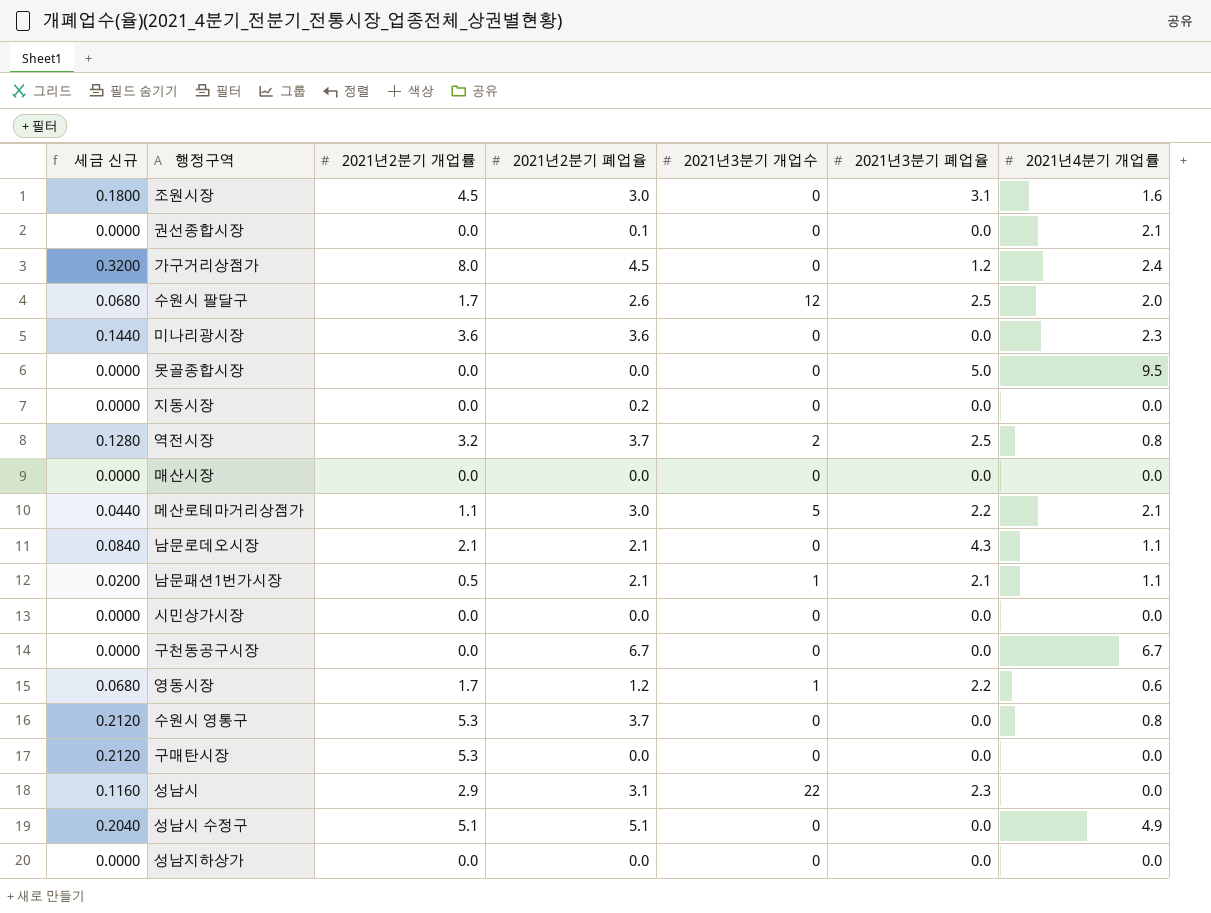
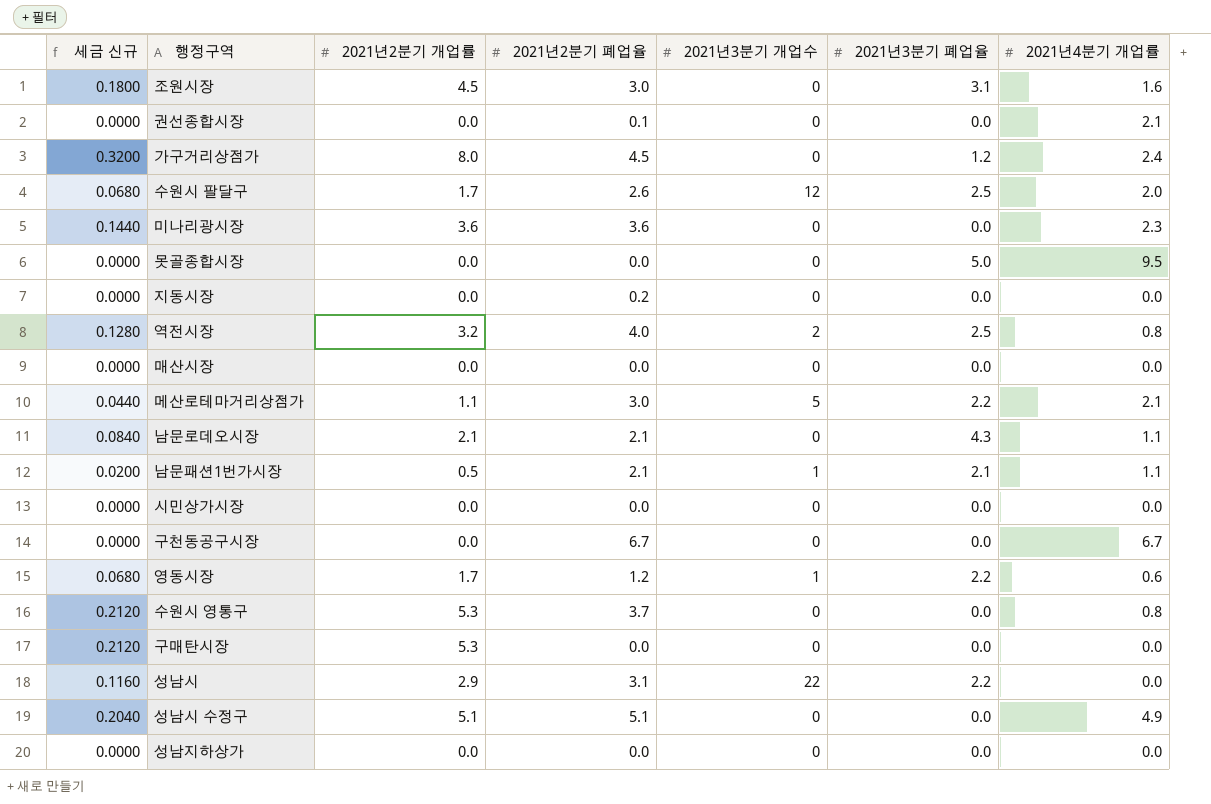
역전시장 | 2021년2분기 폐업율: 3.7 -> 4.0
성남시 | 2021년3분기 폐업율: 2.3 -> 2.2

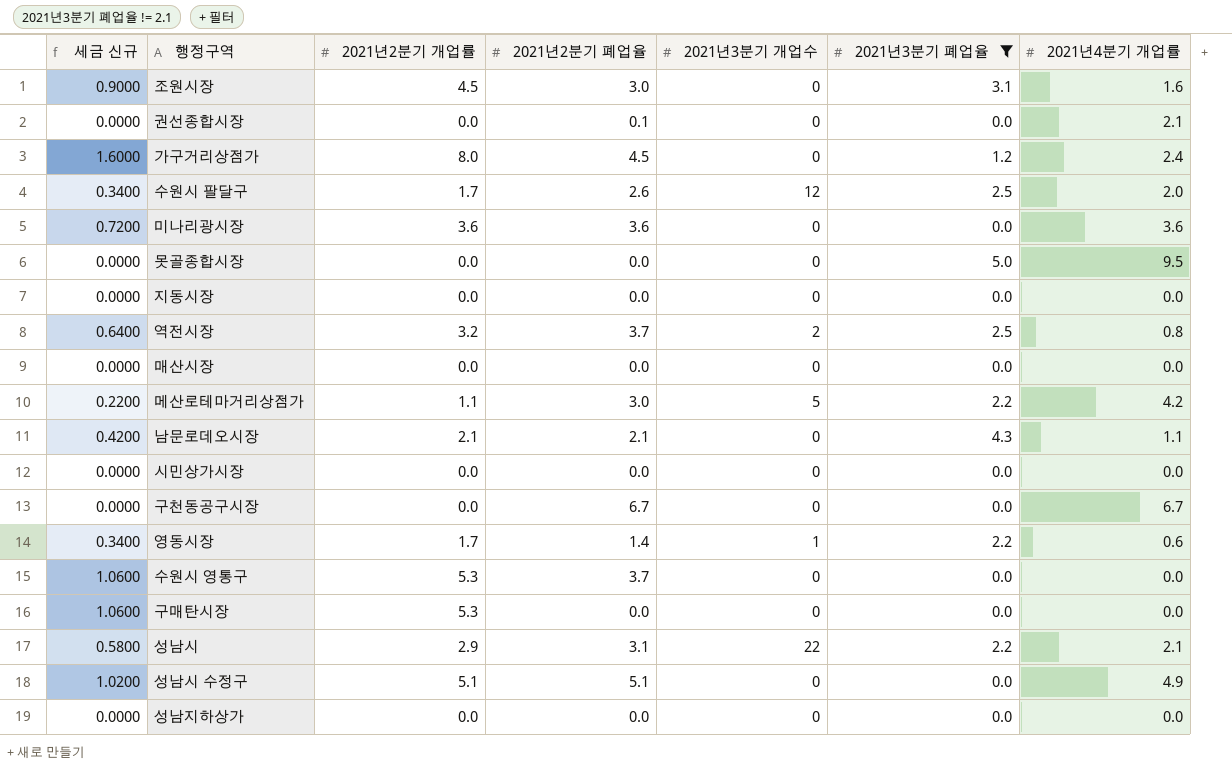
filter: none -> 2021년3분기 폐업율 != 2.1
column 세금 신규 | formula: [2021년2분기 개업률] * 0.04 -> [2021년2분기 개업률] * 0.2
미나리광시장 | 2021년4분기 개업률: 2.3 -> 3.6
지동시장 | 2021년2분기 폐업율: 0.2 -> 0.0
역전시장 | 2021년2분기 폐업율: 4.0 -> 3.7
메산로테마거리상점가 | 2021년4분기 개업률: 2.1 -> 4.2
영동시장 | 2021년2분기 폐업율: 1.2 -> 1.4
수원시 영통구 | 2021년4분기 개업률: 0.8 -> 0.0
성남시 | 2021년4분기 개업률: 0.0 -> 2.1

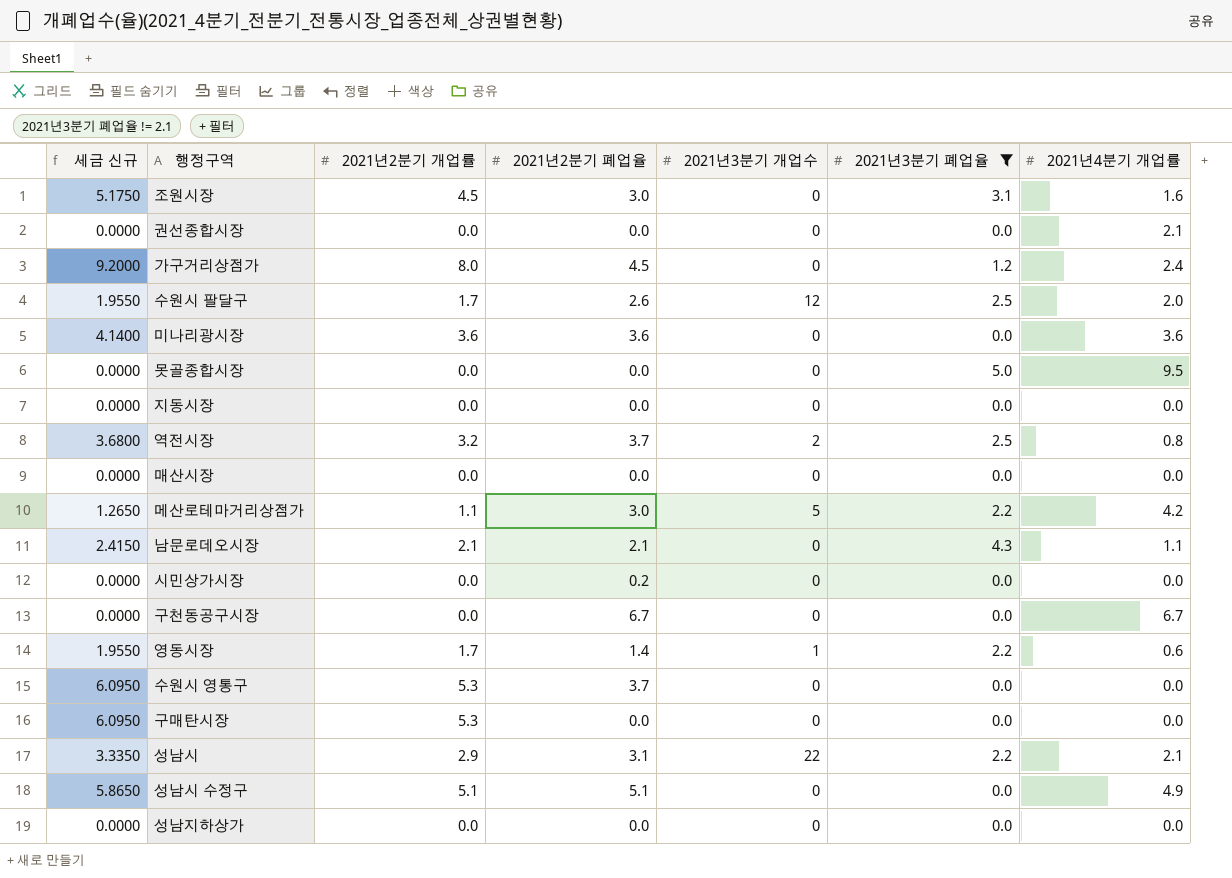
column 세금 신규 | formula: [2021년2분기 개업률] * 0.2 -> [2021년2분기 개업률] * 1.15
권선종합시장 | 2021년2분기 폐업율: 0.1 -> 0.0
시민상가시장 | 2021년2분기 폐업율: 0.0 -> 0.2

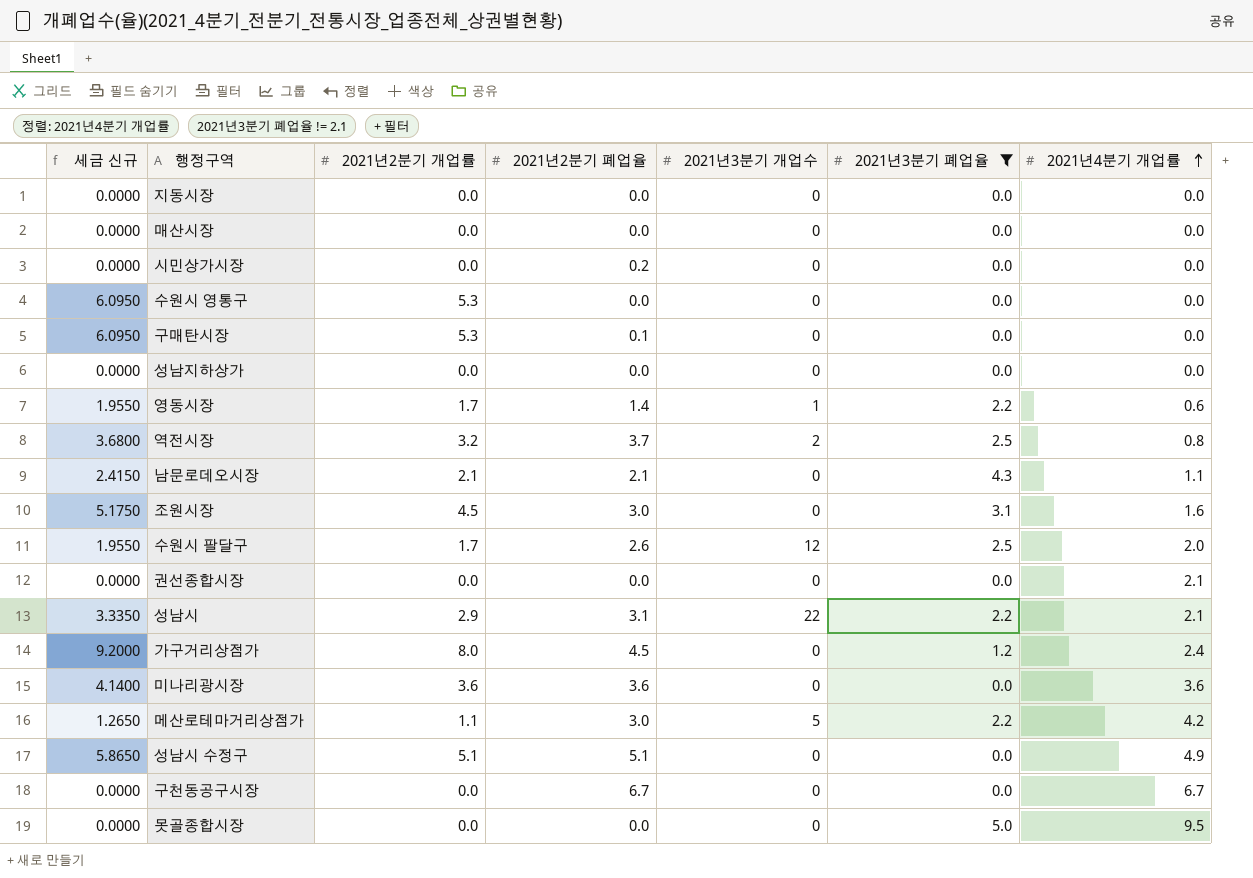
row order: none -> 2021년4분기 개업률 ascending
수원시 영통구 | 2021년2분기 폐업율: 3.7 -> 0.0
구매탄시장 | 2021년2분기 폐업율: 0.0 -> 0.1

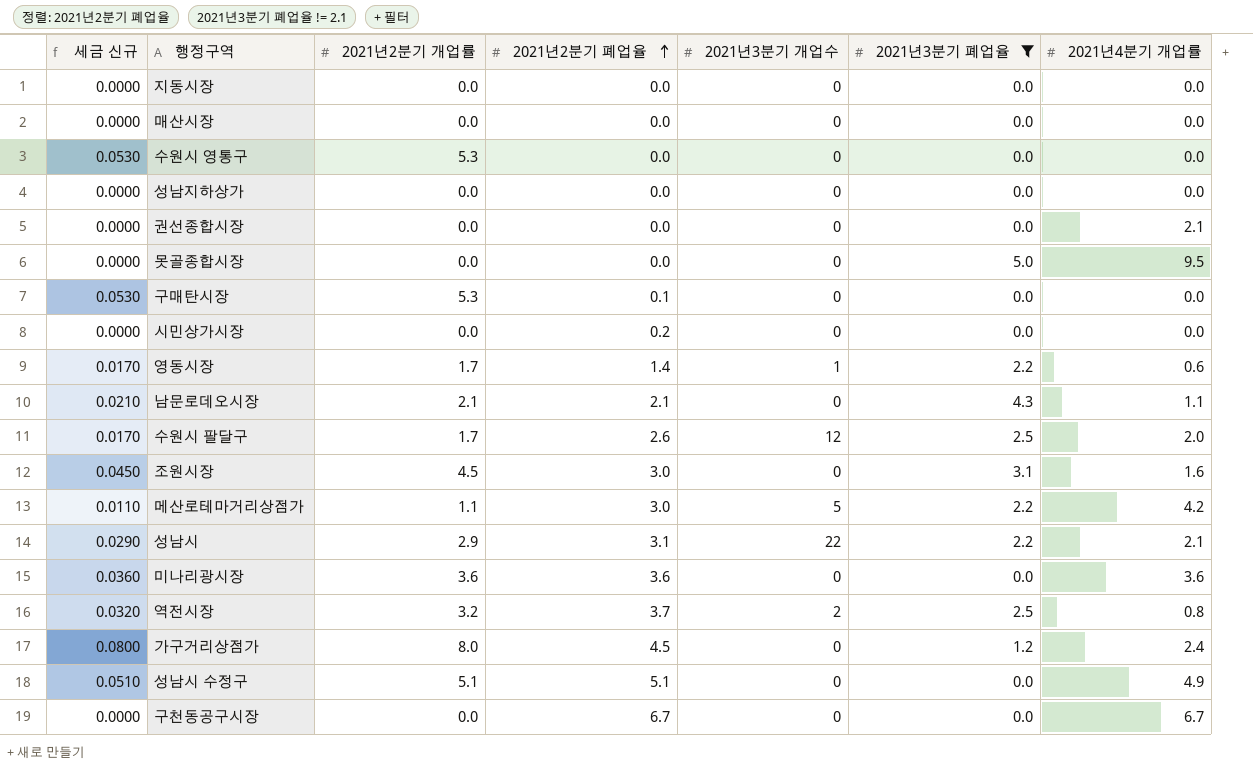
row order: 2021년4분기 개업률 ascending -> 2021년2분기 폐업율 ascending
column 세금 신규 | formula: [2021년2분기 개업률] * 1.15 -> [2021년2분기 개업률] * 0.01

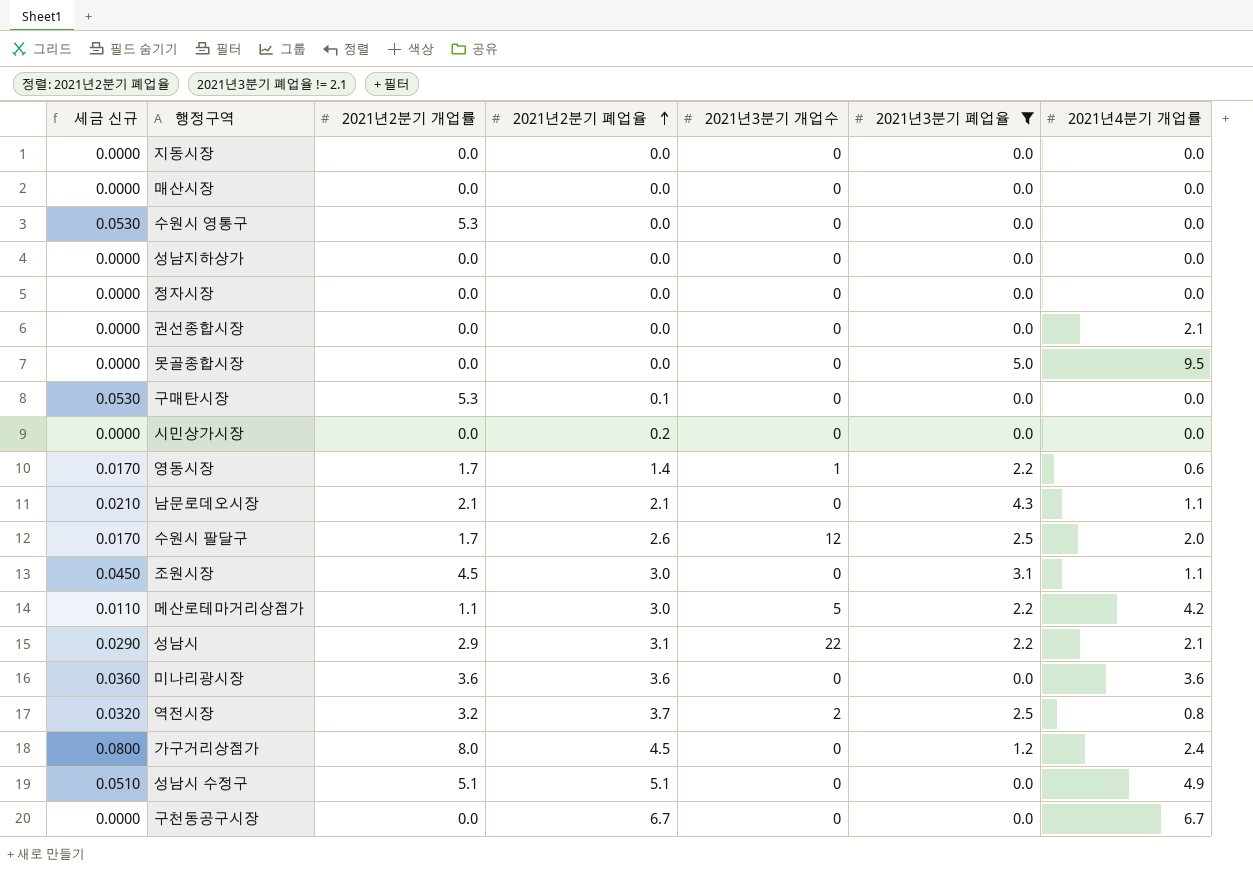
row 정자시장: none -> 0.0000 | 0.0 | 0.0 | 0 | 0.0 | 0.0
조원시장 | 2021년4분기 개업률: 1.6 -> 1.1

